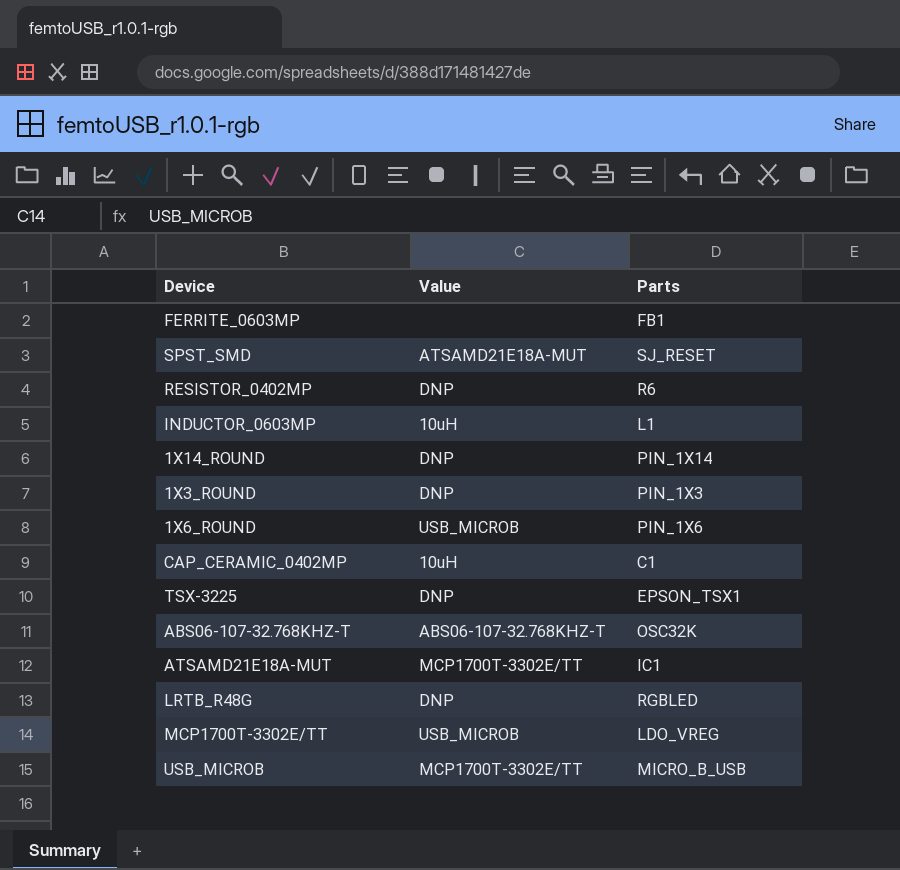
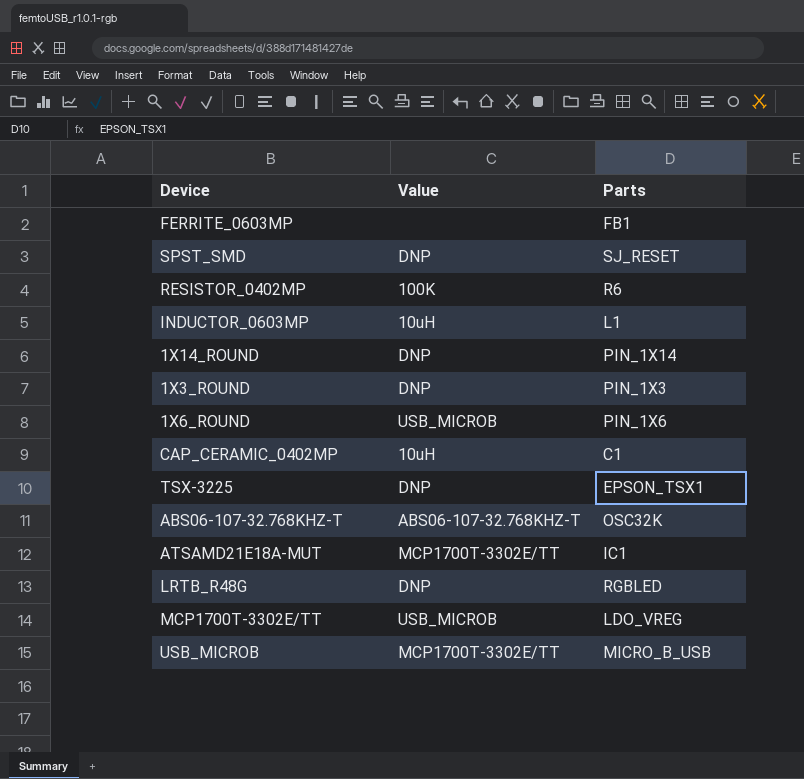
SPST_SMD | Value: ATSAMD21E18A-MUT -> DNP
RESISTOR_0402MP | Value: DNP -> 100K

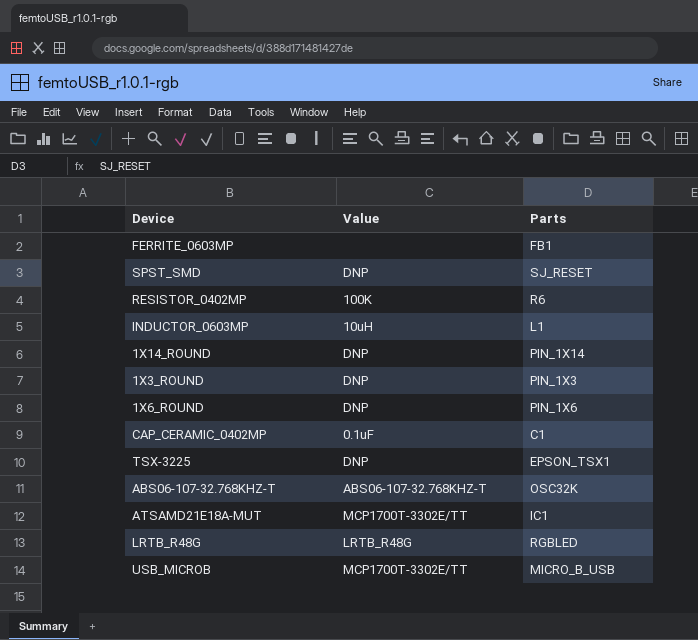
row MCP1700T-3302E/TT: USB_MICROB | LDO_VREG -> none
1X6_ROUND | Value: USB_MICROB -> DNP
CAP_CERAMIC_0402MP | Value: 10uH -> 0.1uF
LRTB_R48G | Value: DNP -> LRTB_R48G

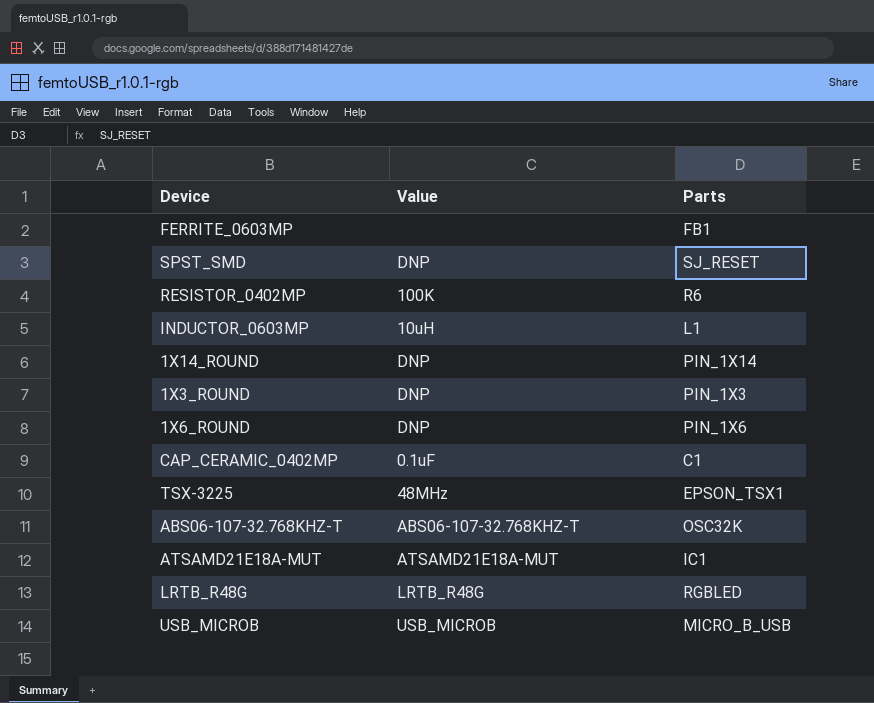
TSX-3225 | Value: DNP -> 48MHz
ATSAMD21E18A-MUT | Value: MCP1700T-3302E/TT -> ATSAMD21E18A-MUT
USB_MICROB | Value: MCP1700T-3302E/TT -> USB_MICROB

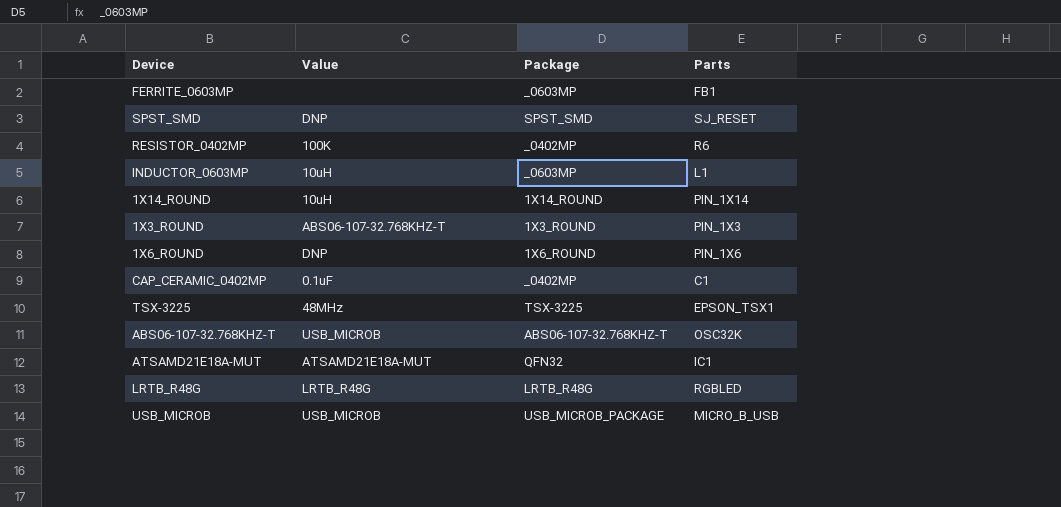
column Package | position: none -> 3
1X14_ROUND | Value: DNP -> 10uH
1X3_ROUND | Value: DNP -> ABS06-107-32.768KHZ-T
ABS06-107-32.768KHZ-T | Value: ABS06-107-32.768KHZ-T -> USB_MICROB

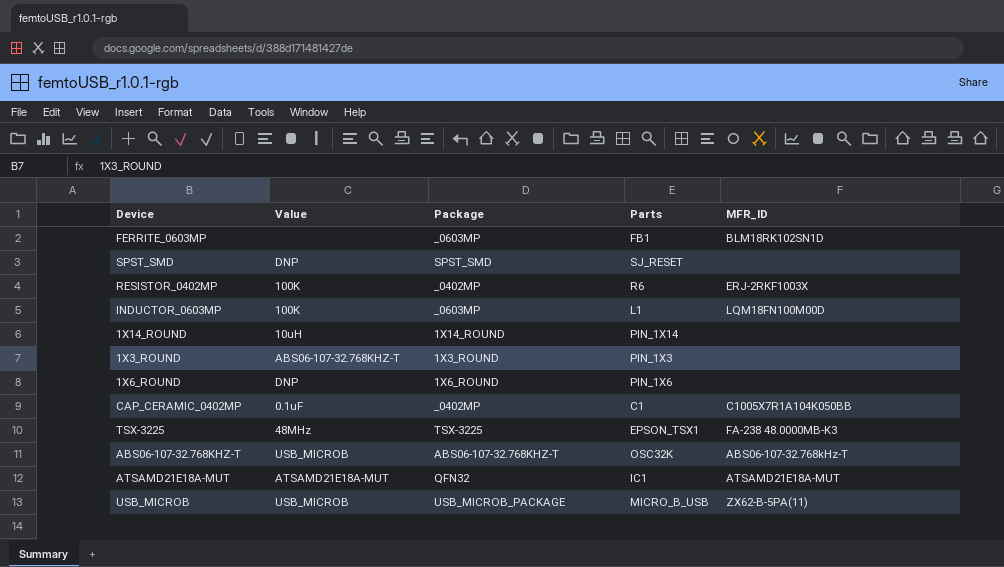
column MFR_ID | position: none -> 5
row LRTB_R48G: LRTB_R48G | LRTB_R48G | RGBLED -> none
INDUCTOR_0603MP | Value: 10uH -> 100K

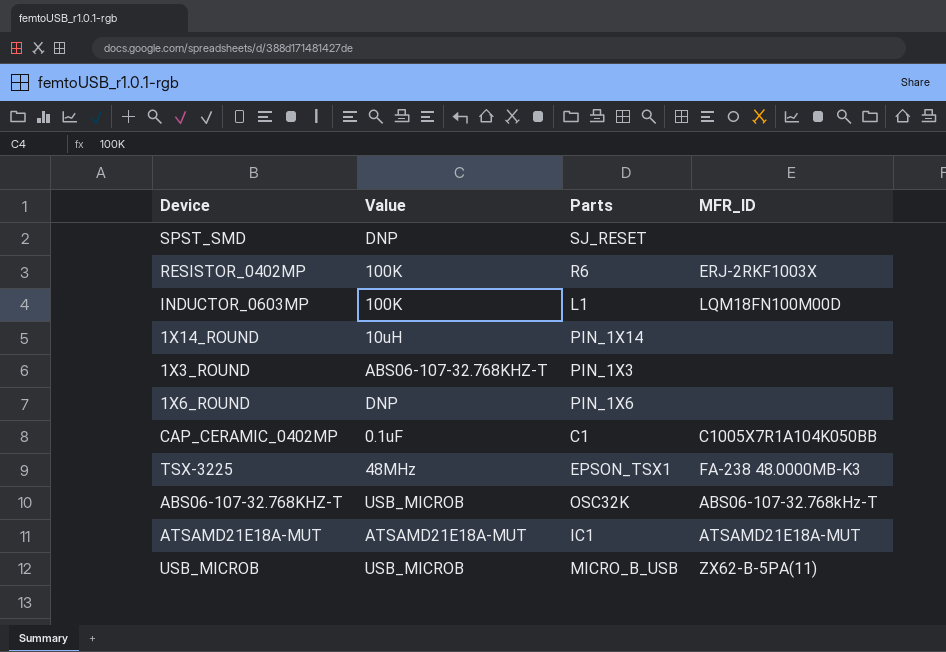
column Package | position: 3 -> none
row FERRITE_0603MP: none | _0603MP | FB1 | BLM18RK102SN1D -> none

